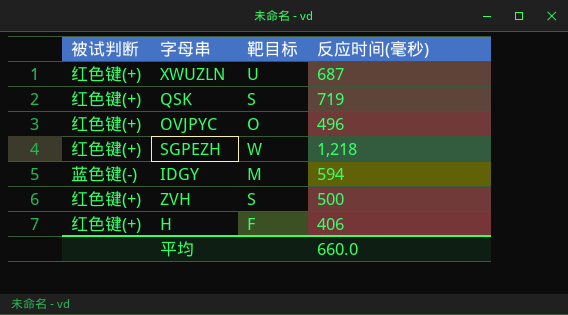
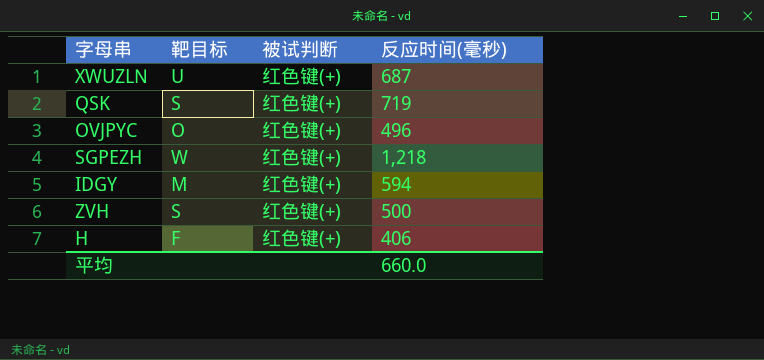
column 被试判断 | position: 1 -> 3
IDGY | 被试判断: 蓝色键(-) -> 红色键(+)

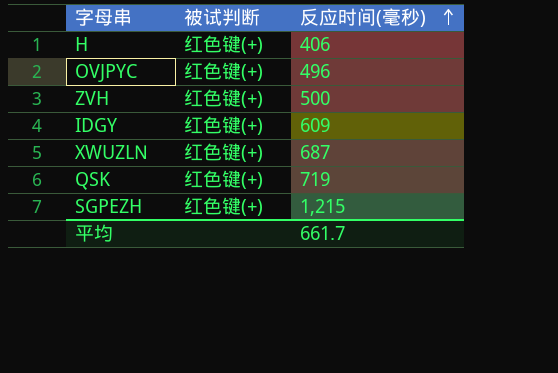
row order: none -> 反应时间(毫秒) ascending
column 靶目标 | position: 2 -> none
IDGY | 反应时间(毫秒): 594 -> 609
SGPEZH | 反应时间(毫秒): 1,218 -> 1,215
平均 | 反应时间(毫秒): 660.0 -> 661.7

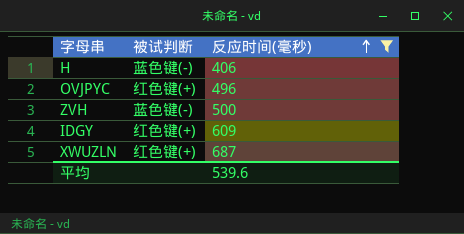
filter: none -> 反应时间(毫秒) <= 687
H | 被试判断: 红色键(+) -> 蓝色键(-)
ZVH | 被试判断: 红色键(+) -> 蓝色键(-)
平均 | 反应时间(毫秒): 661.7 -> 539.6

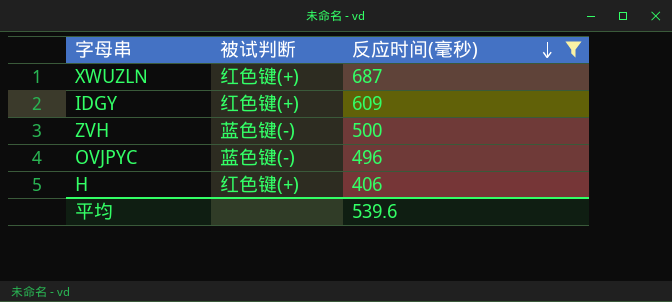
row order: 反应时间(毫秒) ascending -> 反应时间(毫秒) descending
OVJPYC | 被试判断: 红色键(+) -> 蓝色键(-)
H | 被试判断: 蓝色键(-) -> 红色键(+)

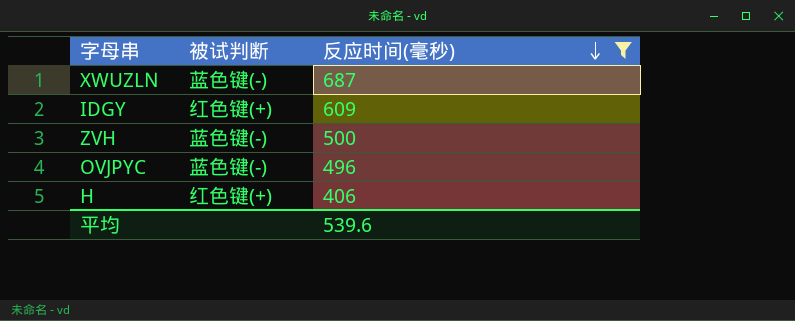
XWUZLN | 被试判断: 红色键(+) -> 蓝色键(-)

